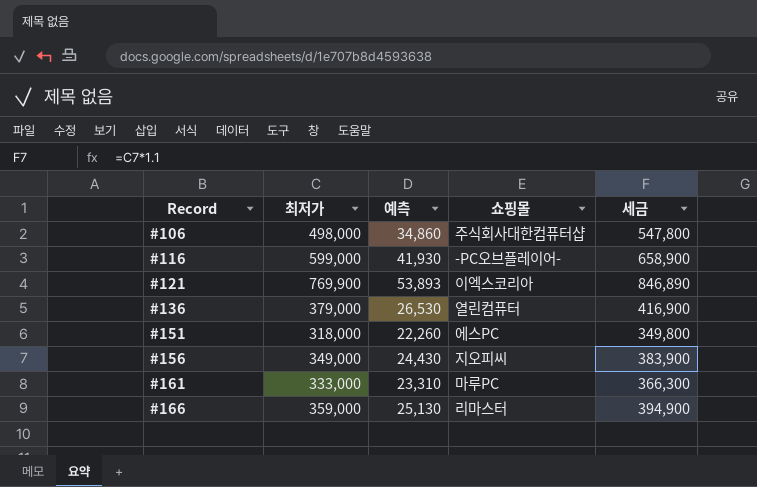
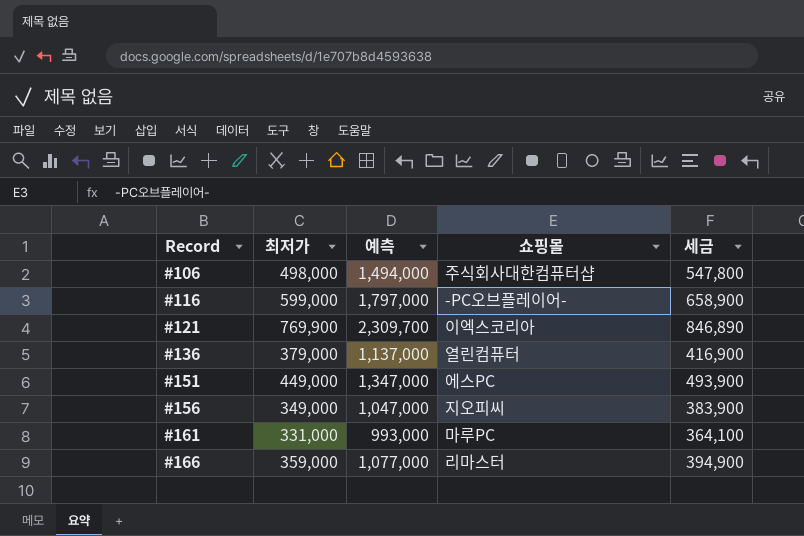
column 예측 | formula: [최저가] * 0.07 -> [최저가] * 3
#151 | 최저가: 318,000 -> 449,000
#151 | 세금: 349,800 -> 493,900
#161 | 최저가: 333,000 -> 331,000
#161 | 세금: 366,300 -> 364,100

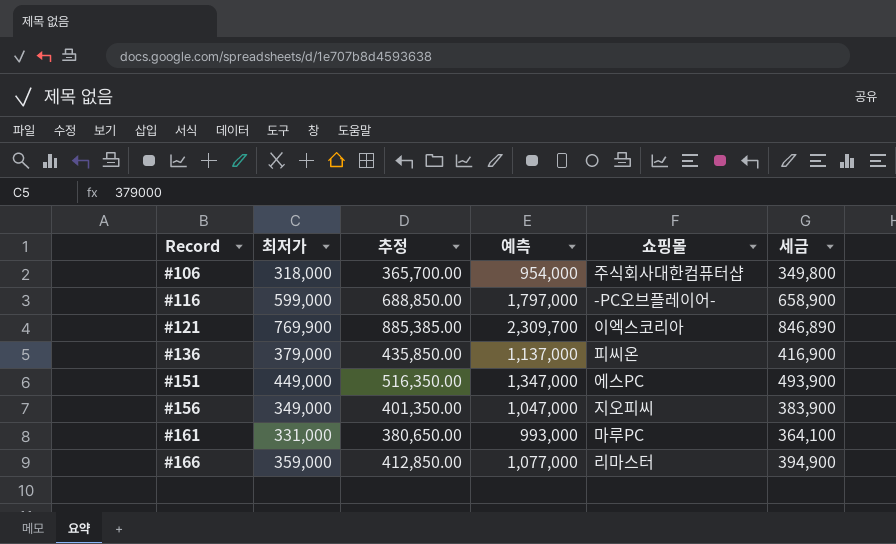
column 추정 | formula: none -> [최저가] * 1.15
#106 | 최저가: 498,000 -> 318,000
#106 | 예측: 1,494,000 -> 954,000
#106 | 세금: 547,800 -> 349,800
#136 | 쇼핑몰: 열린컴퓨터 -> 피씨온

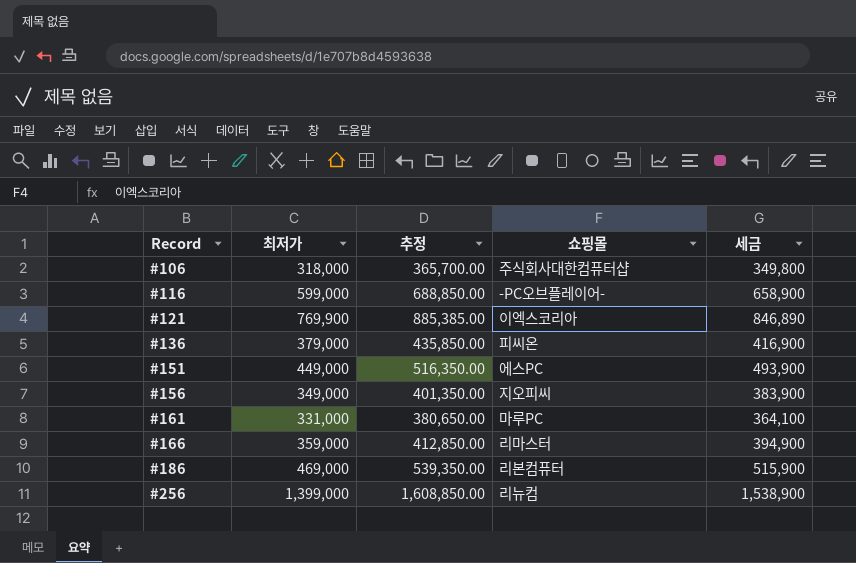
column 예측 | formula: [최저가] * 3 -> none
row #186: none -> 469,000 | 539,350.00 | 리본컴퓨터 | 515,900
row #256: none -> 1,399,000 | 1,608,850.00 | 리뉴컴 | 1,538,900

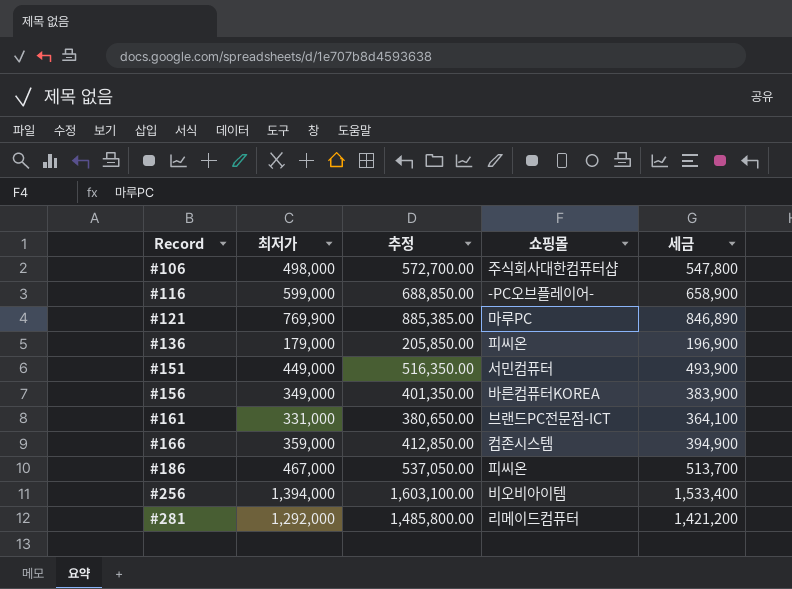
#106 | 최저가: 318,000 -> 498,000
#106 | 추정: 365,700.00 -> 572,700.00
#106 | 세금: 349,800 -> 547,800
#121 | 쇼핑몰: 이엑스코리아 -> 마루PC
#136 | 최저가: 379,000 -> 179,000
#136 | 추정: 435,850.00 -> 205,850.00
#136 | 세금: 416,900 -> 196,900
#151 | 쇼핑몰: 에스PC -> 서민컴퓨터
#156 | 쇼핑몰: 지오피씨 -> 바른컴퓨터KOREA
#161 | 쇼핑몰: 마루PC -> 브랜드PC전문점-ICT
#166 | 쇼핑몰: 리마스터 -> 컴존시스템
#186 | 최저가: 469,000 -> 467,000
#186 | 추정: 539,350.00 -> 537,050.00
#186 | 쇼핑몰: 리본컴퓨터 -> 피씨온
#186 | 세금: 515,900 -> 513,700
#256 | 최저가: 1,399,000 -> 1,394,000
#256 | 추정: 1,608,850.00 -> 1,603,100.00
#256 | 쇼핑몰: 리뉴컴 -> 비오비아이템
#256 | 세금: 1,538,900 -> 1,533,400
row #281: none -> 1,292,000 | 1,485,800.00 | 리메이드컴퓨터 | 1,421,200

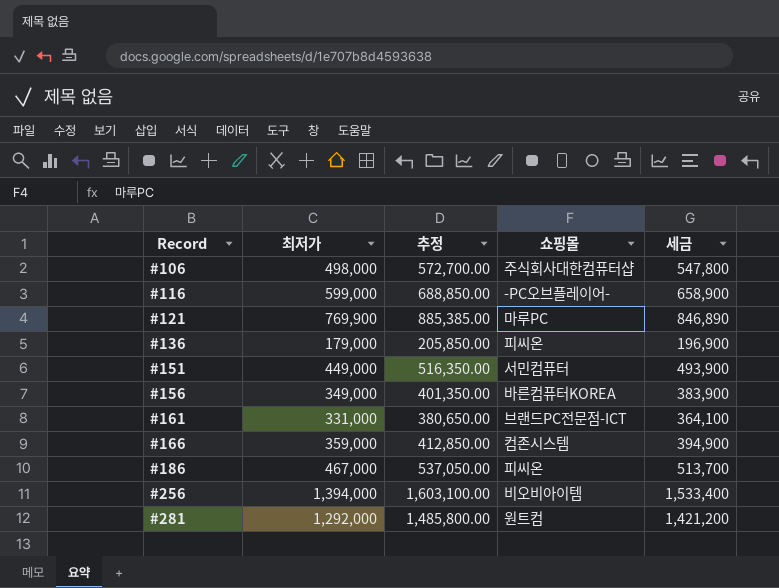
#281 | 쇼핑몰: 리메이드컴퓨터 -> 원트컴

